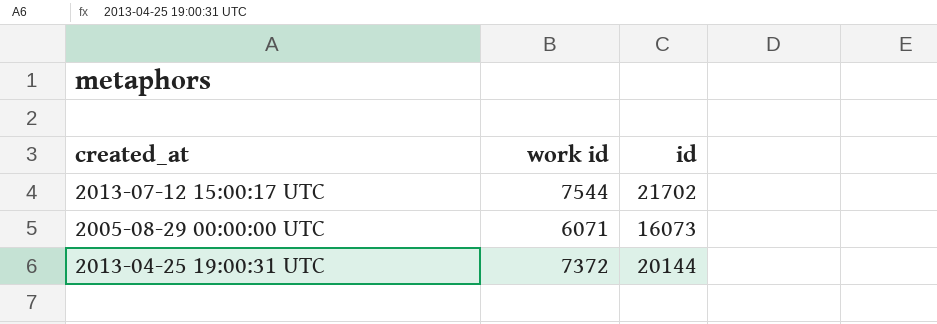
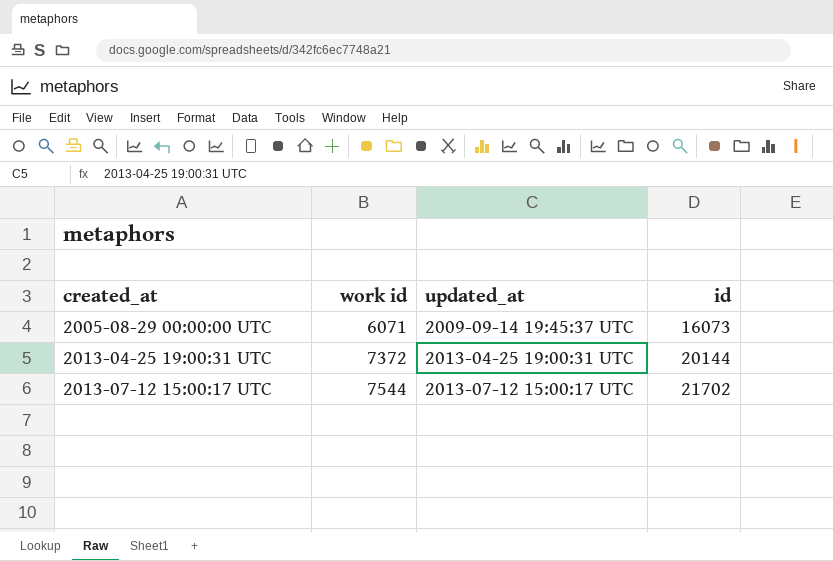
row order: none -> created_at ascending
column updated_at | position: none -> 3

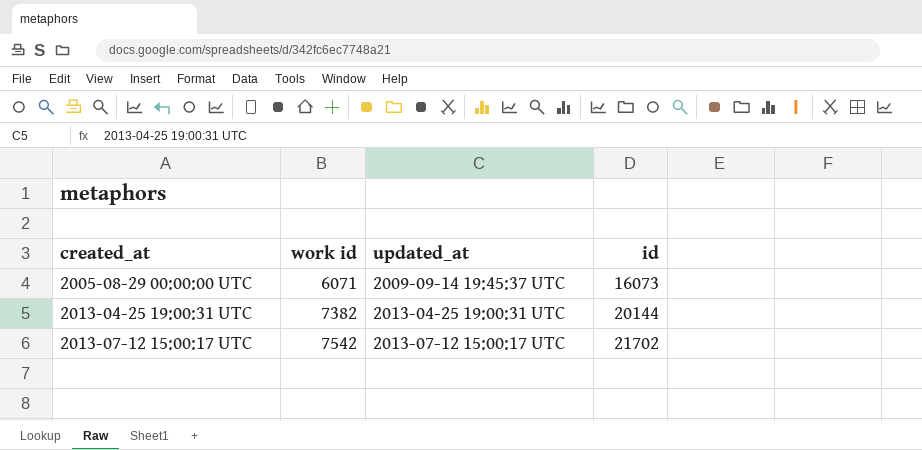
2013-04-25 19:00:31 UTC | work id: 7372 -> 7382
2013-07-12 15:00:17 UTC | work id: 7544 -> 7542

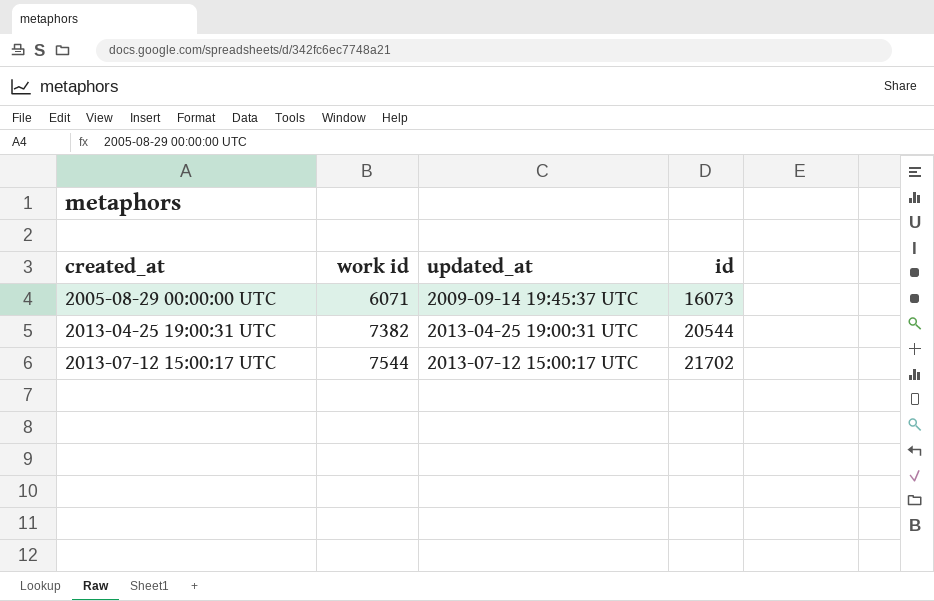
2013-04-25 19:00:31 UTC | id: 20144 -> 20544
2013-07-12 15:00:17 UTC | work id: 7542 -> 7544

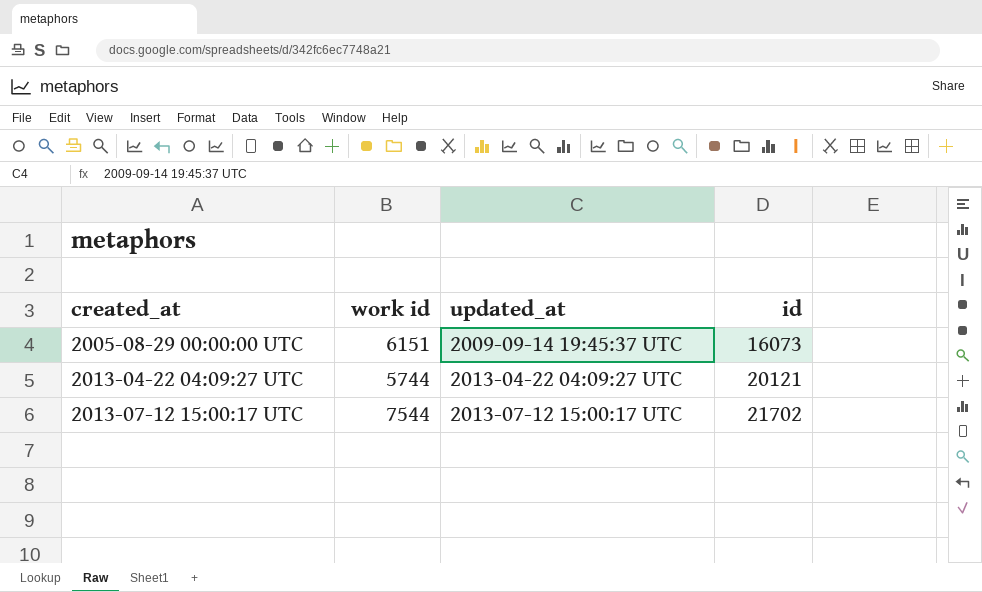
row 2013-04-25 19:00:31 UTC: 7382 | 2013-04-25 19:00:31 UTC | 20544 -> none
2005-08-29 00:00:00 UTC | work id: 6071 -> 6151
row 2013-04-22 04:09:27 UTC: none -> 5744 | 2013-04-22 04:09:27 UTC | 20121

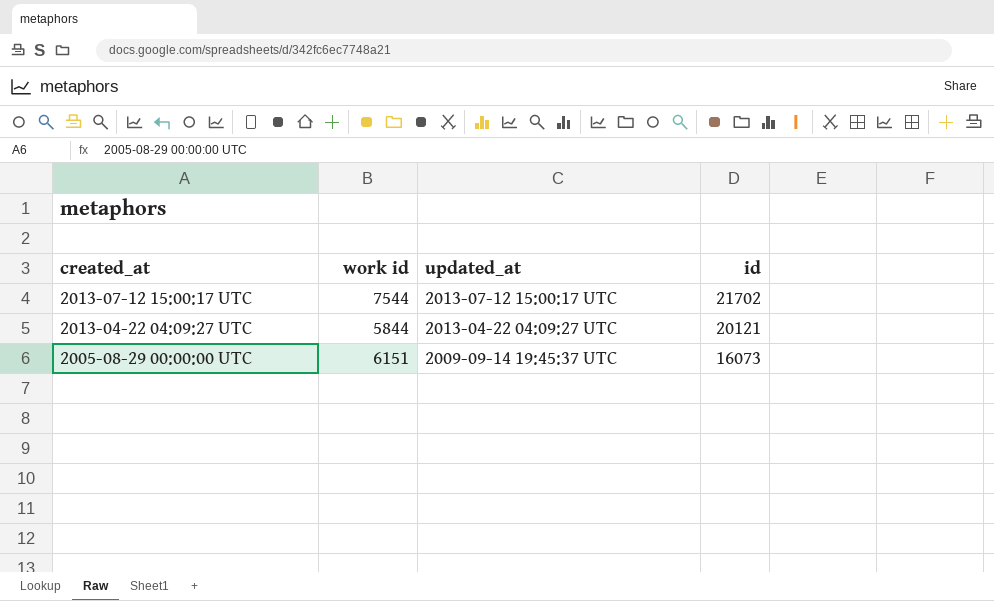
row order: created_at ascending -> created_at descending
2013-04-22 04:09:27 UTC | work id: 5744 -> 5844

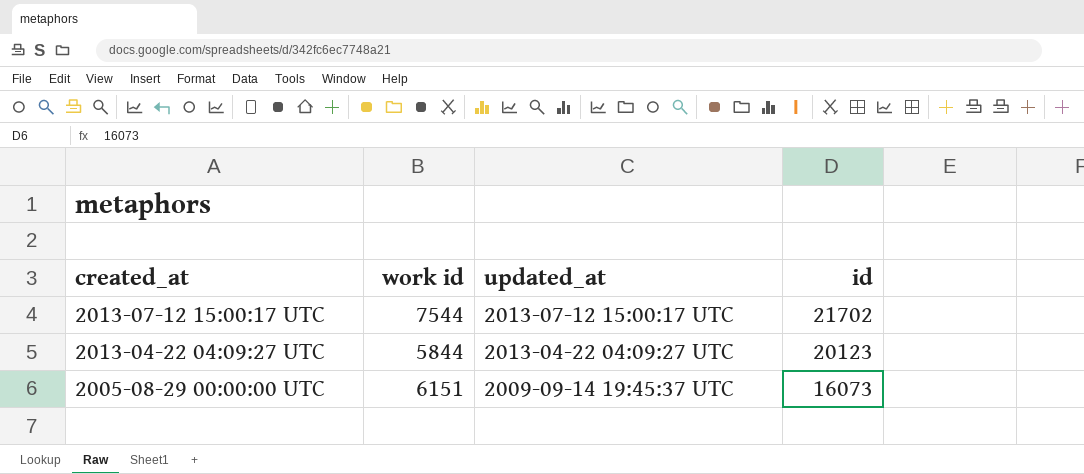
2013-04-22 04:09:27 UTC | id: 20121 -> 20123

